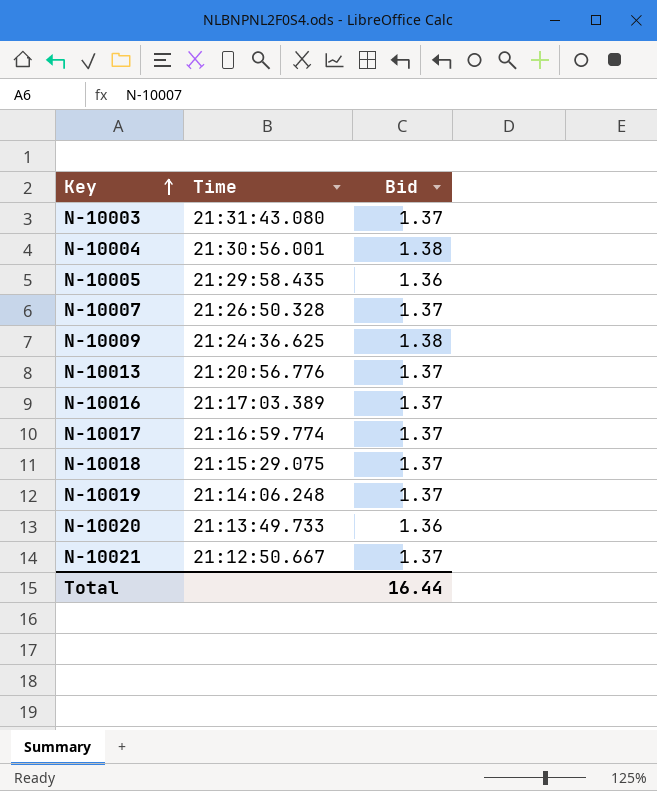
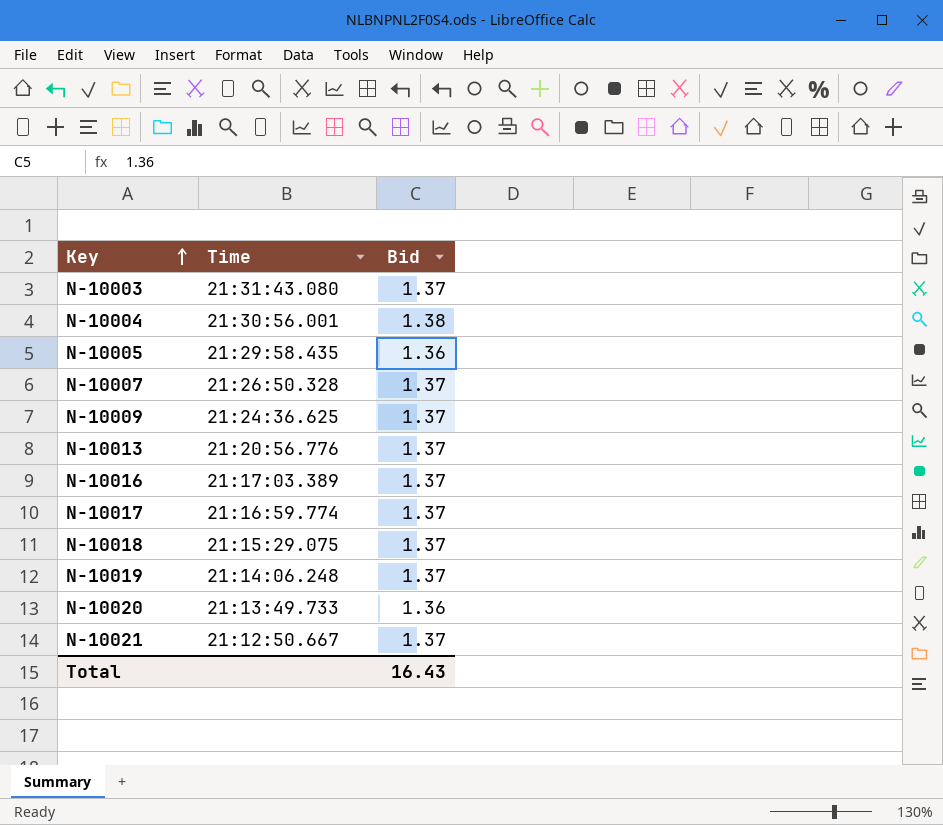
N-10009 | Bid: 1.38 -> 1.37
Total | Bid: 16.44 -> 16.43

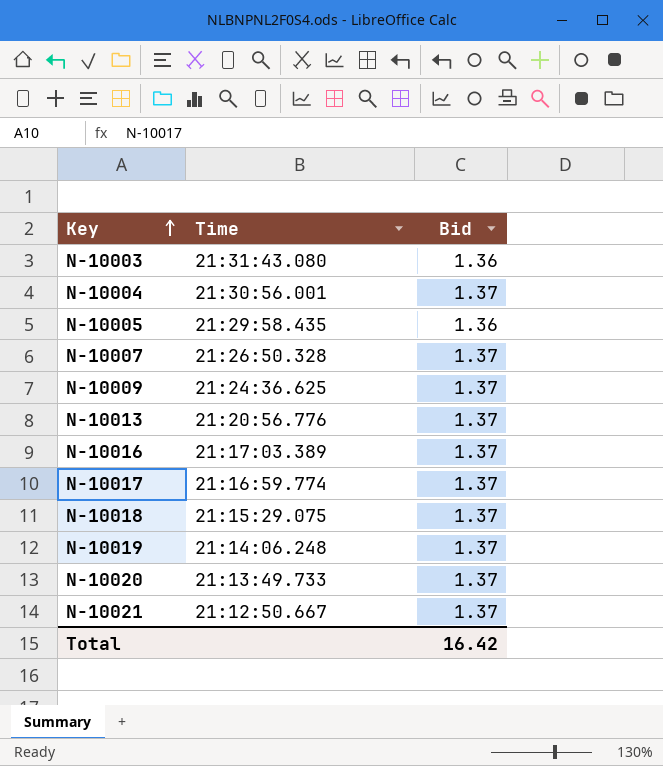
N-10003 | Bid: 1.37 -> 1.36
N-10004 | Bid: 1.38 -> 1.37
N-10020 | Bid: 1.36 -> 1.37
Total | Bid: 16.43 -> 16.42

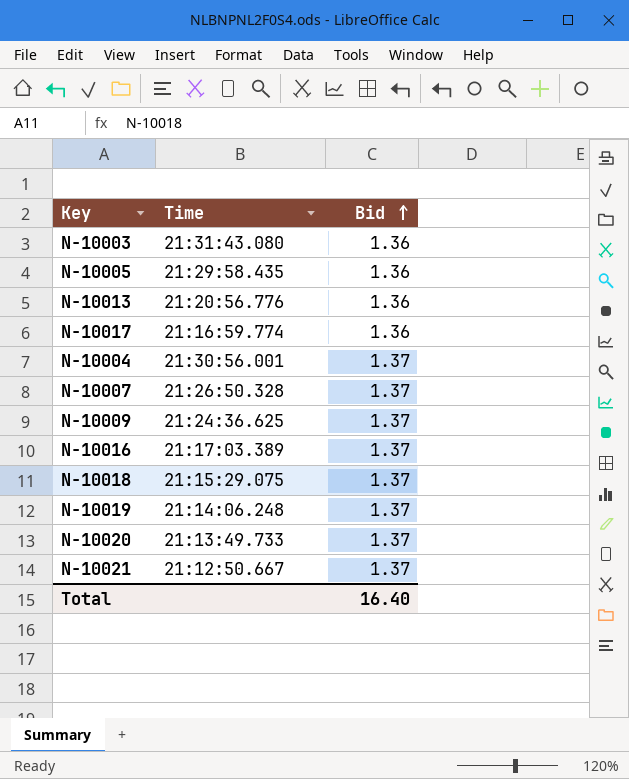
row order: Key ascending -> Bid ascending
N-10013 | Bid: 1.37 -> 1.36
N-10017 | Bid: 1.37 -> 1.36
Total | Bid: 16.42 -> 16.40

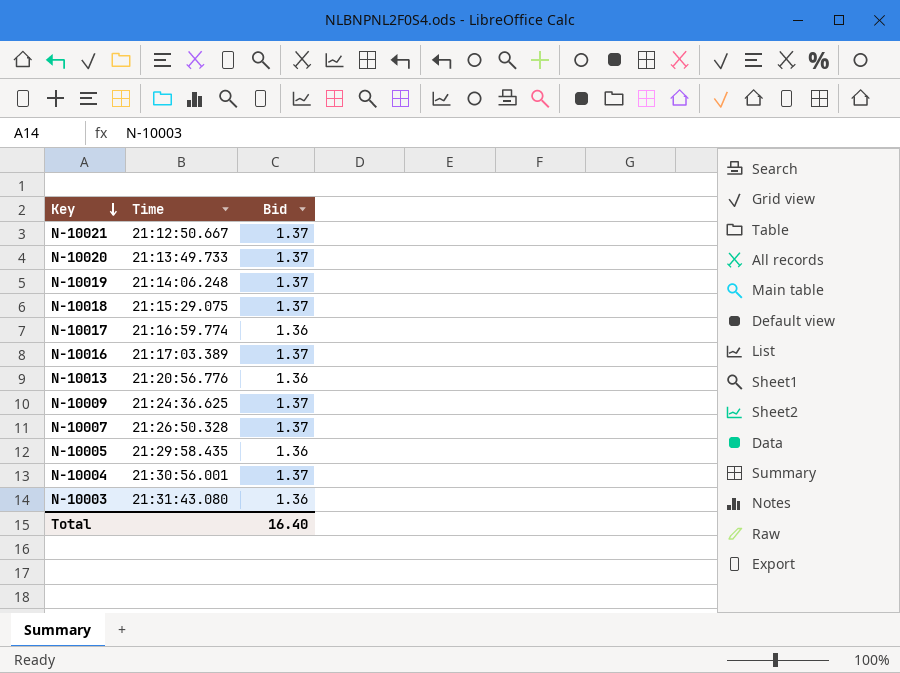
row order: Bid ascending -> Key descending

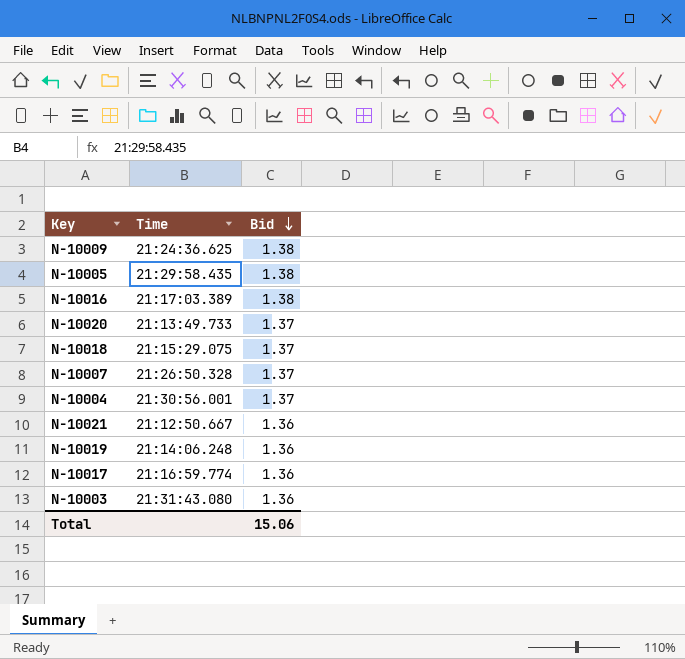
row order: Key descending -> Bid descending
row N-10013: 21:20:56.776 | 1.36 -> none
N-10009 | Bid: 1.37 -> 1.38
N-10005 | Bid: 1.36 -> 1.38
N-10016 | Bid: 1.37 -> 1.38
N-10021 | Bid: 1.37 -> 1.36
N-10019 | Bid: 1.37 -> 1.36
Total | Bid: 16.40 -> 15.06

